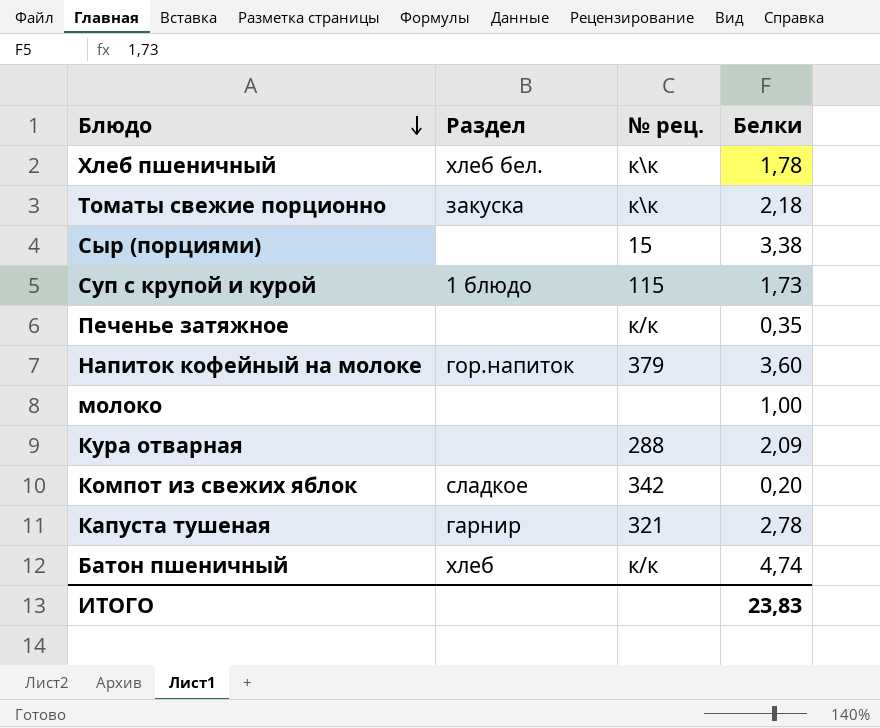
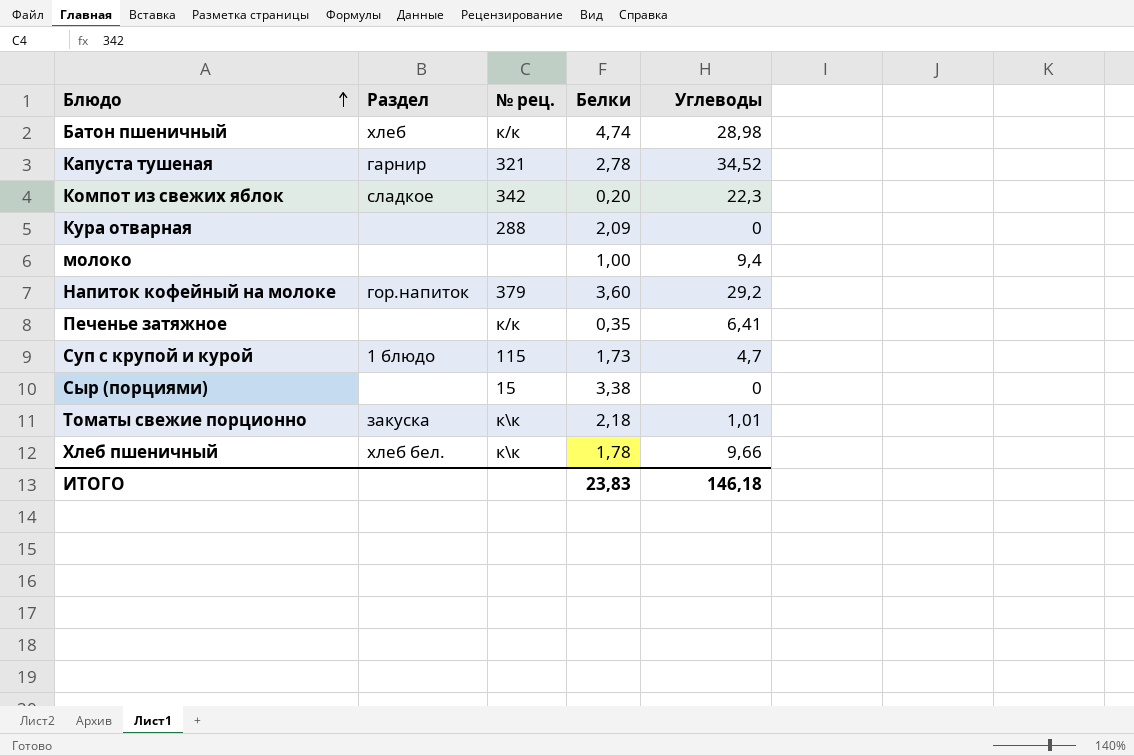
row order: Блюдо descending -> Блюдо ascending
column Углеводы | position: none -> 5

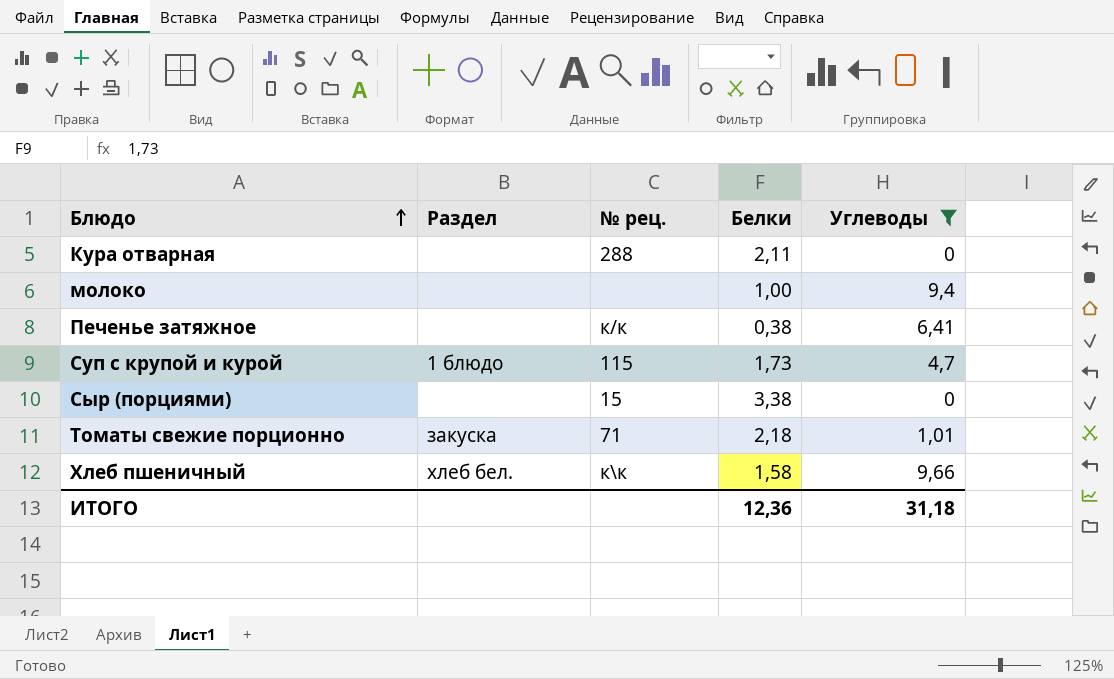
filter: none -> Углеводы <= 9,66
Кура отварная | Белки: 2,09 -> 2,11
Печенье затяжное | Белки: 0,35 -> 0,38
Томаты свежие порционно | № рец.: к\к -> 71
Хлеб пшеничный | Белки: 1,78 -> 1,58
ИТОГО | Белки: 23,83 -> 12,36
ИТОГО | Углеводы: 146,18 -> 31,18

